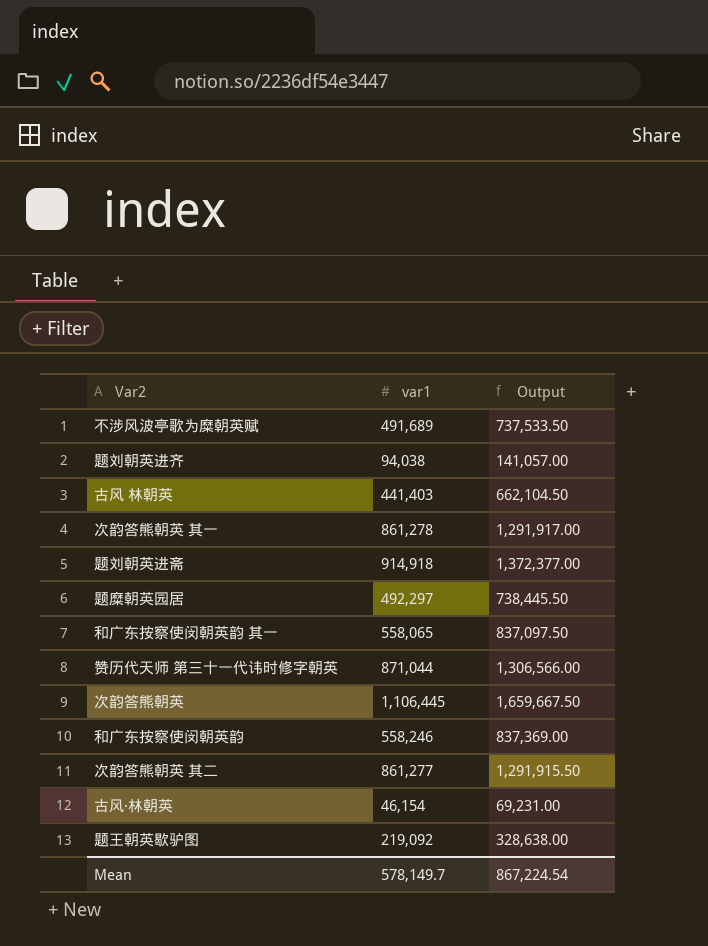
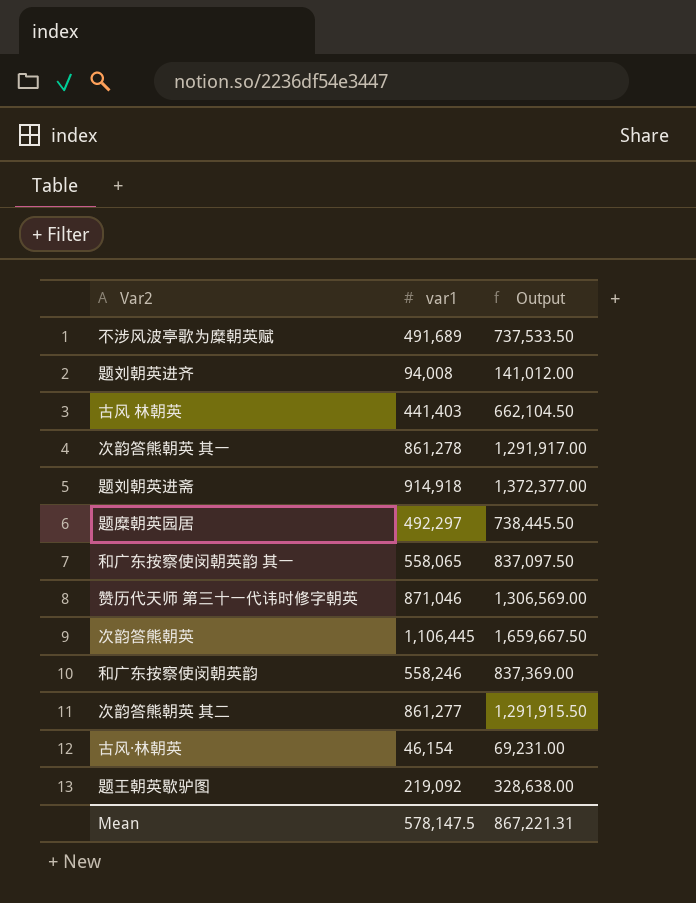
题刘朝英进齐 | var1: 94,038 -> 94,008
题刘朝英进齐 | Output: 141,057.00 -> 141,012.00
赞历代天师 第三十一代讳时修字朝英 | var1: 871,044 -> 871,046
赞历代天师 第三十一代讳时修字朝英 | Output: 1,306,566.00 -> 1,306,569.00
Mean | var1: 578,149.7 -> 578,147.5
Mean | Output: 867,224.54 -> 867,221.31

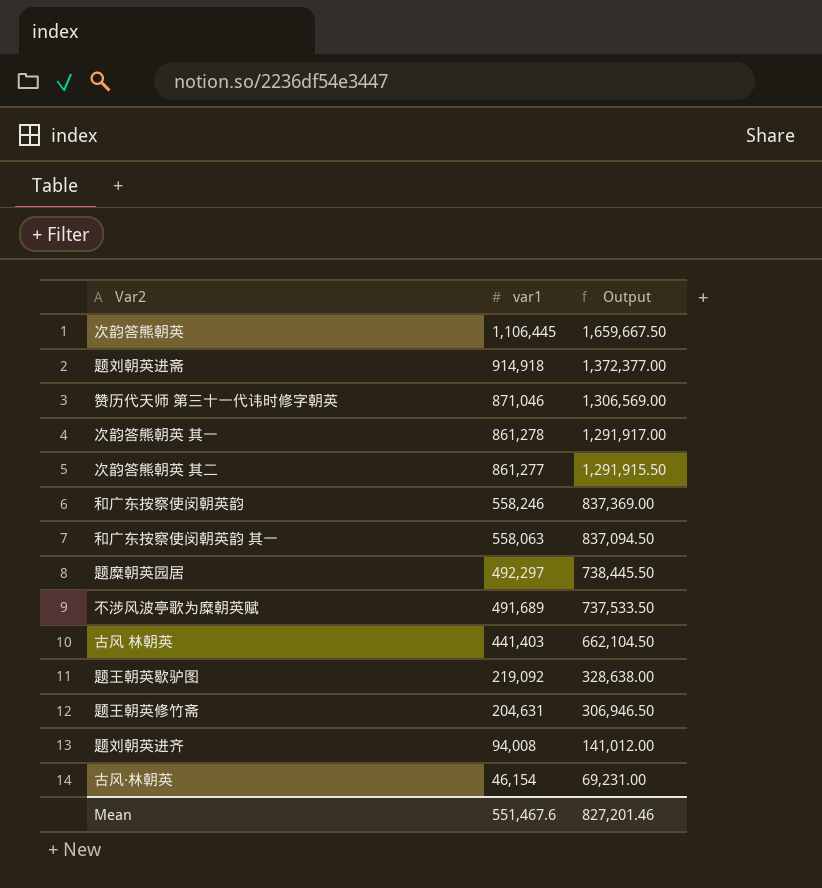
row order: none -> var1 descending
和广东按察使闵朝英韵 其一 | var1: 558,065 -> 558,063
和广东按察使闵朝英韵 其一 | Output: 837,097.50 -> 837,094.50
row 题王朝英修竹斋: none -> 204,631 | 306,946.50
Mean | var1: 578,147.5 -> 551,467.6
Mean | Output: 867,221.31 -> 827,201.46

